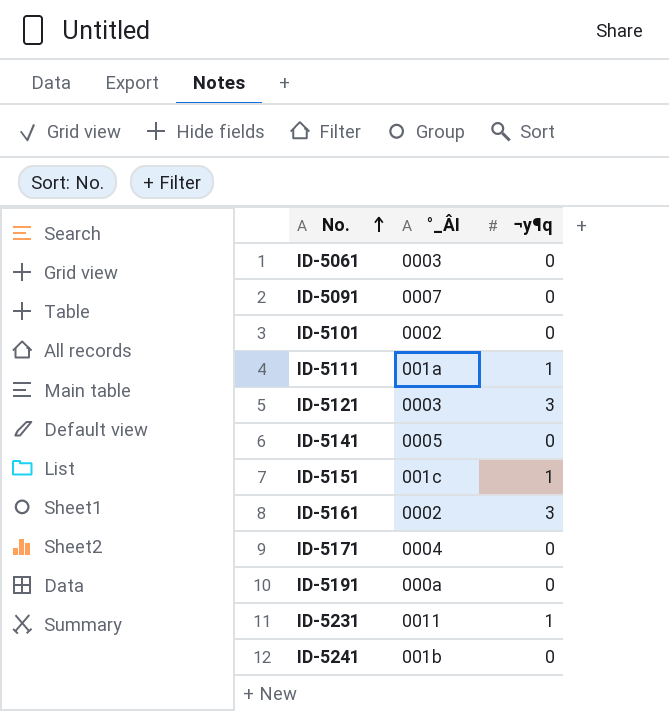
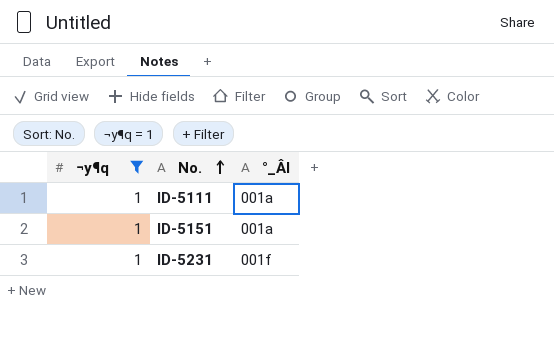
filter: none -> ¬y¶q = 1
column ¬y¶q | position: 3 -> 1
ID-5151 | °_ÂI: 001c -> 001a
ID-5231 | °_ÂI: 0011 -> 001f

